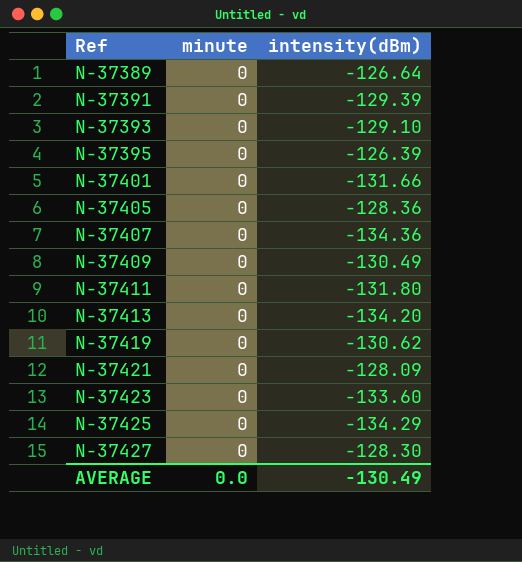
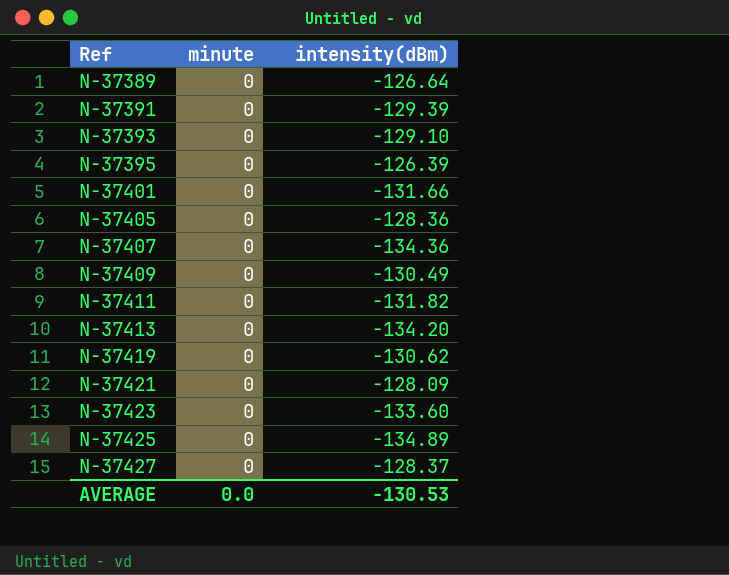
N-37411 | intensity(dBm): -131.80 -> -131.82
N-37425 | intensity(dBm): -134.29 -> -134.89
N-37427 | intensity(dBm): -128.30 -> -128.37
AVERAGE | intensity(dBm): -130.49 -> -130.53

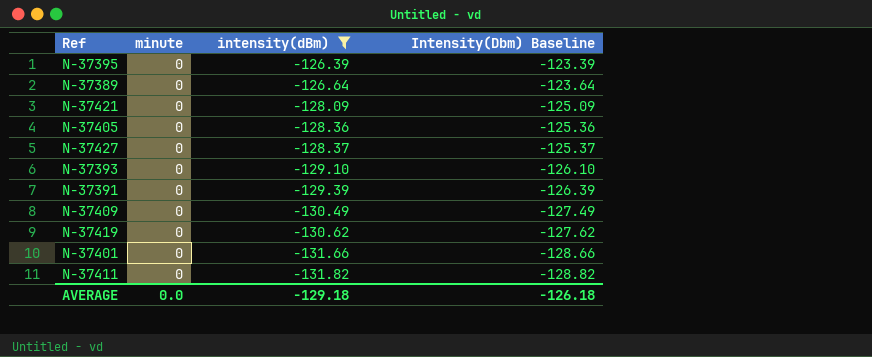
filter: none -> intensity(dBm) >= -131.82
row order: Ref ascending -> intensity(dBm) descending
column Intensity(Dbm) Baseline | formula: none -> [intensity(dBm)] + 3
AVERAGE | intensity(dBm): -130.53 -> -129.18

